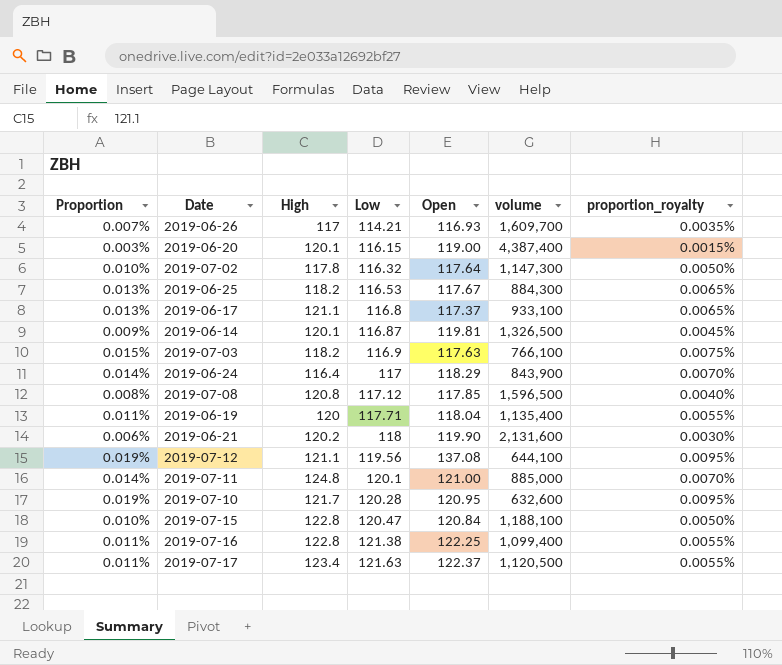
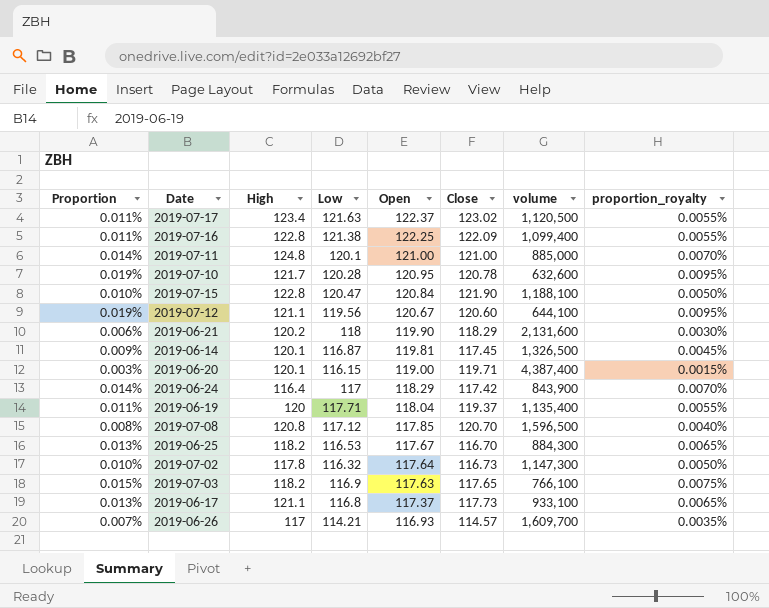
row order: Low ascending -> Open descending
column Close | position: none -> 6
2019-07-12 | Open: 137.08 -> 120.67

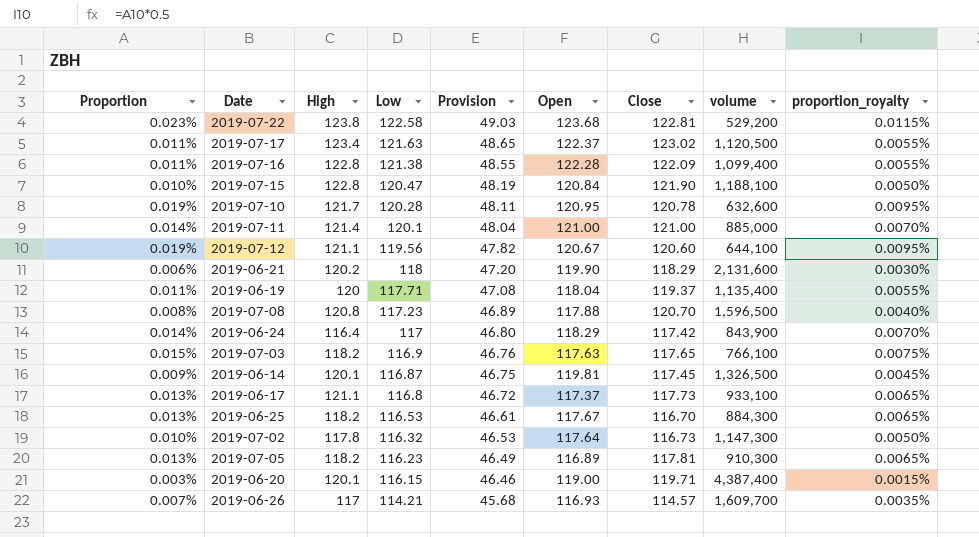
row order: Open descending -> Low descending
column Provision | formula: none -> [Low] * 0.4
row 2019-07-22: none -> 0.023% | 123.8 | 122.58 | 49.03 | 123.68 | 122.81 | 529,200 | 0.0115%
2019-07-16 | Open: 122.25 -> 122.28
2019-07-11 | High: 124.8 -> 121.4
2019-07-08 | Low: 117.12 -> 117.23
2019-07-08 | Open: 117.85 -> 117.88
row 2019-07-05: none -> 0.013% | 118.2 | 116.23 | 46.49 | 116.89 | 117.81 | 910,300 | 0.0065%

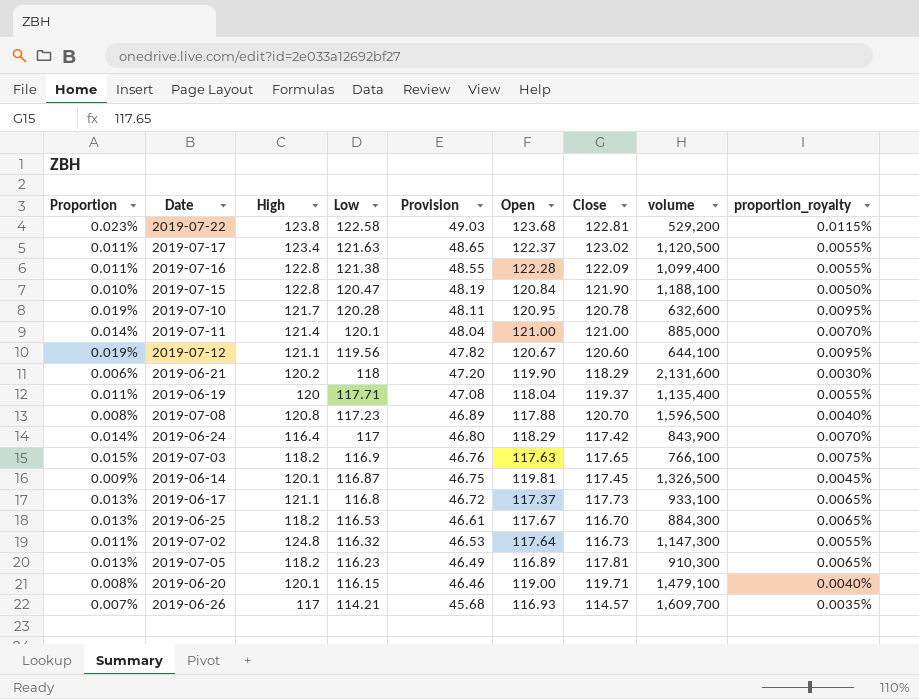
2019-07-02 | Proportion: 0.010% -> 0.011%
2019-07-02 | High: 117.8 -> 124.8
2019-07-02 | proportion_royalty: 0.0050% -> 0.0055%
2019-06-20 | Proportion: 0.003% -> 0.008%
2019-06-20 | volume: 4,387,400 -> 1,479,100
2019-06-20 | proportion_royalty: 0.0015% -> 0.0040%

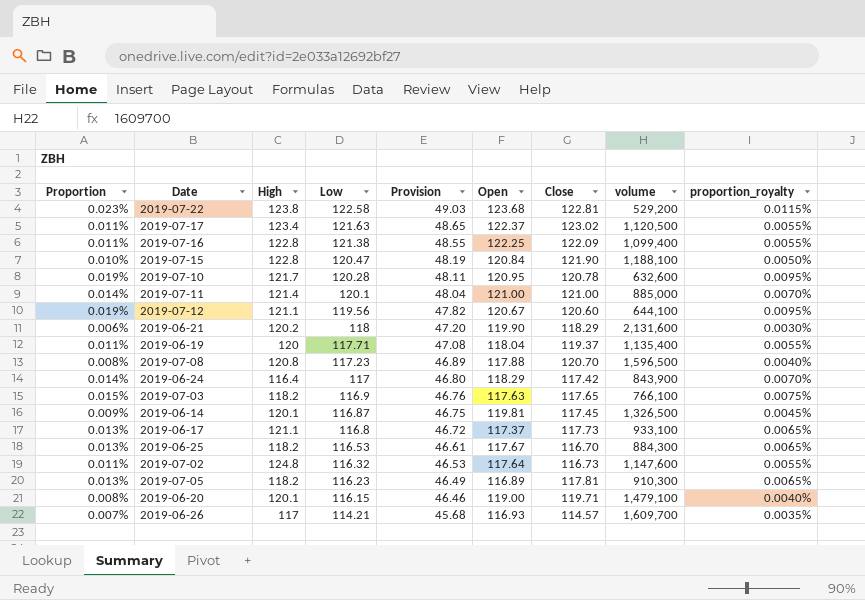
2019-07-16 | Open: 122.28 -> 122.25
2019-07-02 | volume: 1,147,300 -> 1,147,600

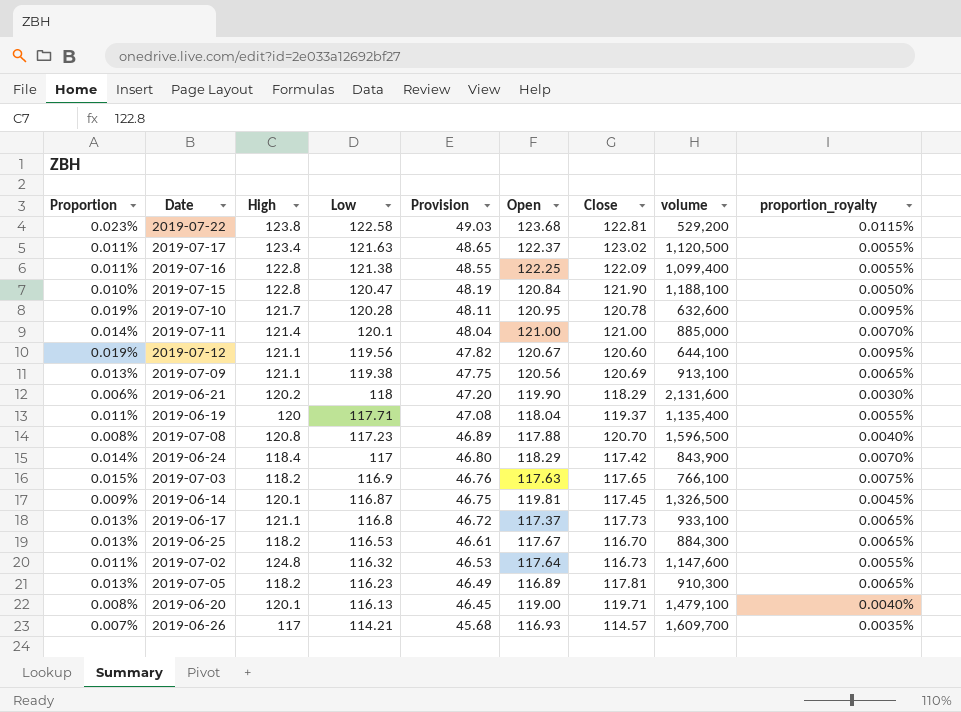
row 2019-07-09: none -> 0.013% | 121.1 | 119.38 | 47.75 | 120.56 | 120.69 | 913,100 | 0.0065%
2019-06-24 | High: 116.4 -> 118.4
2019-06-20 | Low: 116.15 -> 116.13
2019-06-20 | Provision: 46.46 -> 46.45

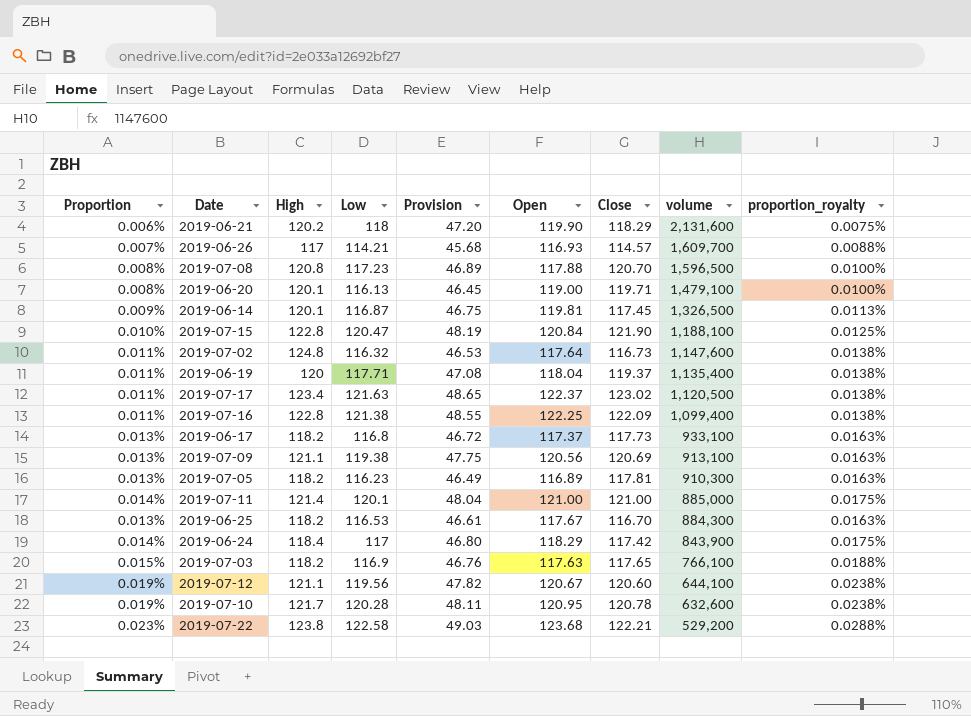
row order: Low descending -> volume descending
column proportion_royalty | formula: [Proportion] * 0.5 -> [Proportion] * 1.25
2019-06-17 | High: 121.1 -> 118.2
2019-07-22 | Close: 122.81 -> 122.21

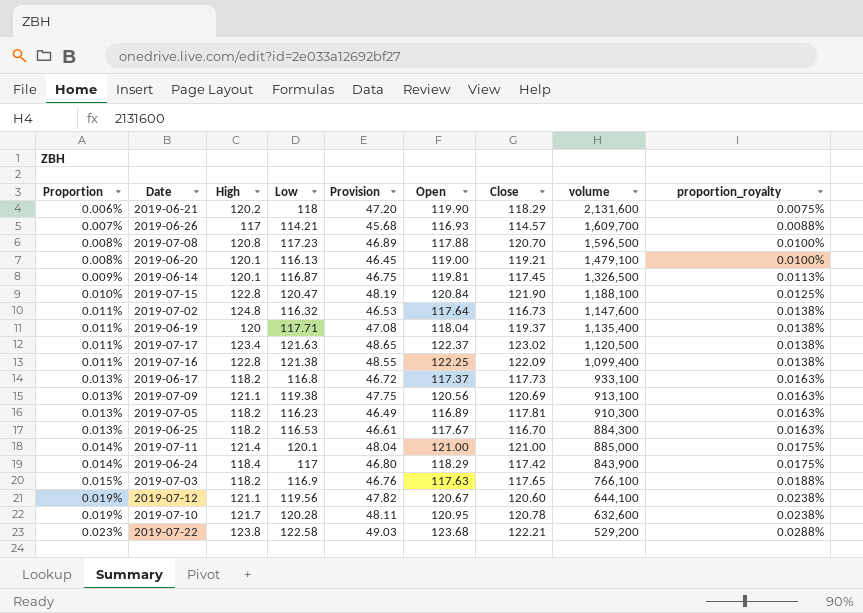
row order: volume descending -> Proportion ascending
2019-06-20 | Close: 119.71 -> 119.21

